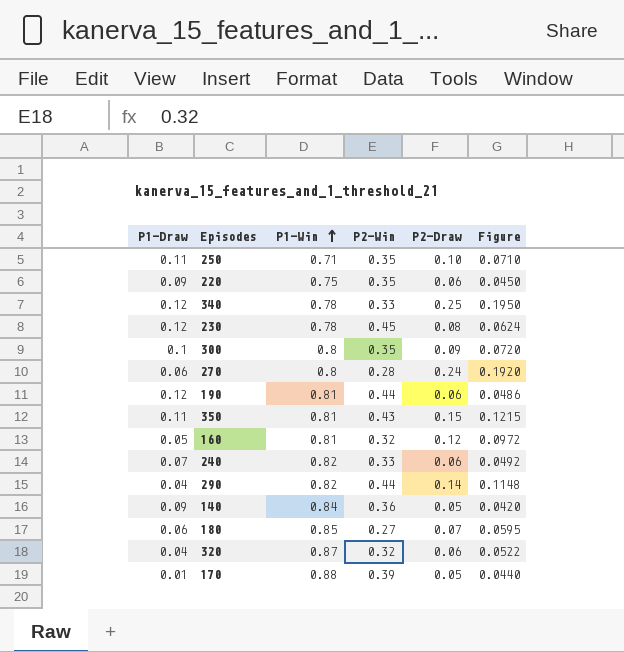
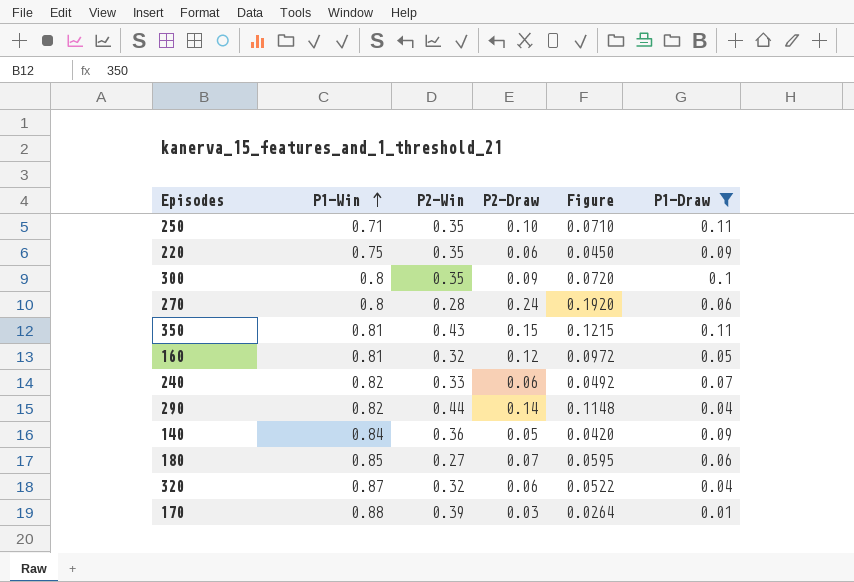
filter: none -> P1-Draw != 0.12
column P1-Draw | position: 1 -> 6
170 | P2-Draw: 0.05 -> 0.03
170 | Figure: 0.0440 -> 0.0264

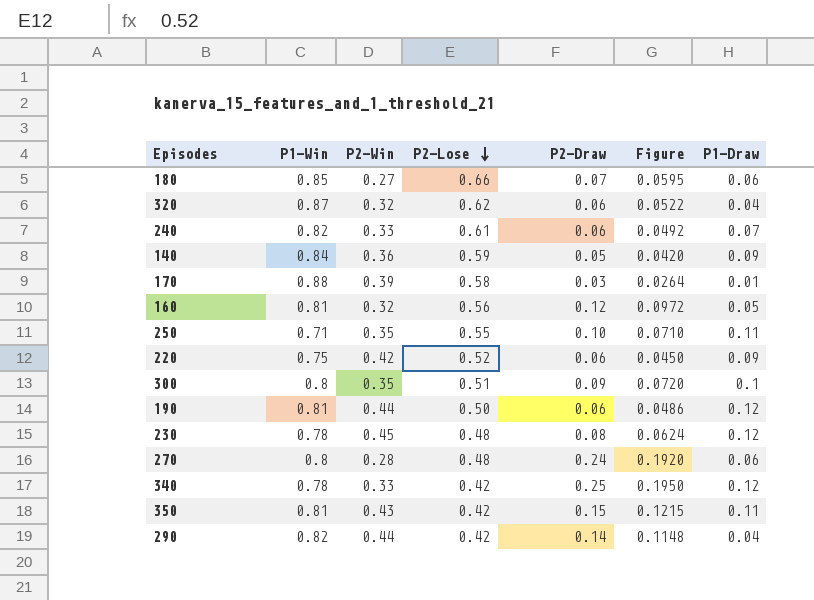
filter: P1-Draw != 0.12 -> none
row order: P1-Win ascending -> P2-Lose descending
column P2-Lose | position: none -> 4
220 | P2-Win: 0.35 -> 0.42

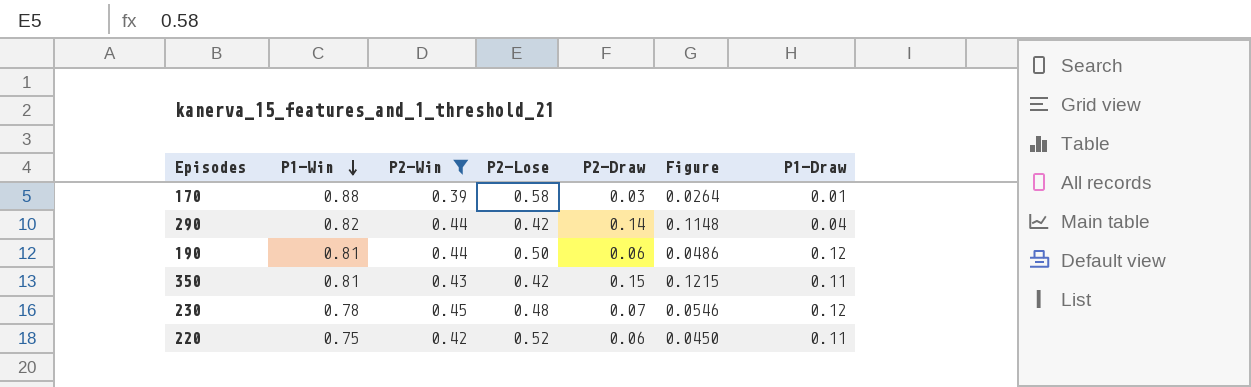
filter: none -> P2-Win >= 0.39
row order: P2-Lose descending -> P1-Win descending
230 | P2-Draw: 0.08 -> 0.07
230 | Figure: 0.0624 -> 0.0546
220 | P1-Draw: 0.09 -> 0.11

